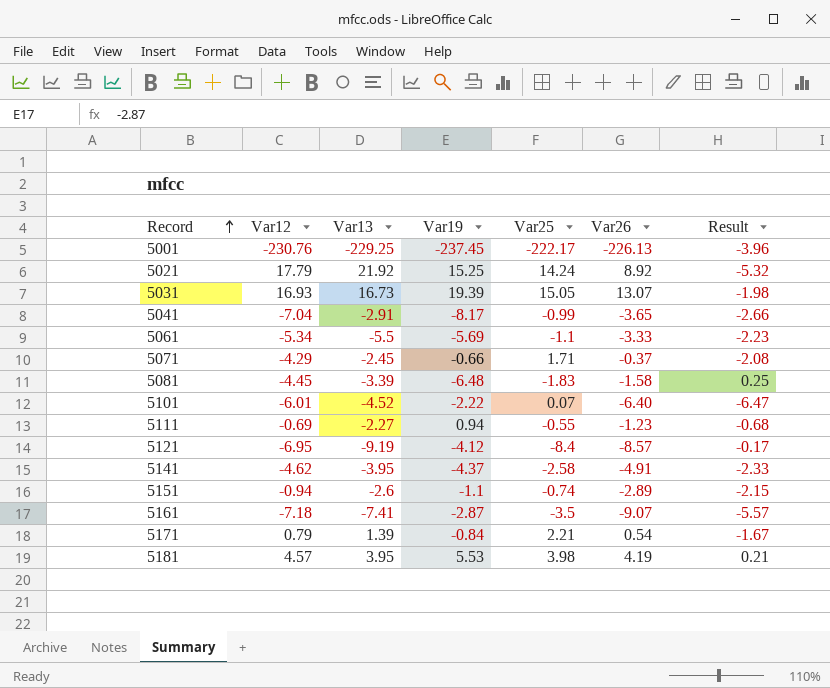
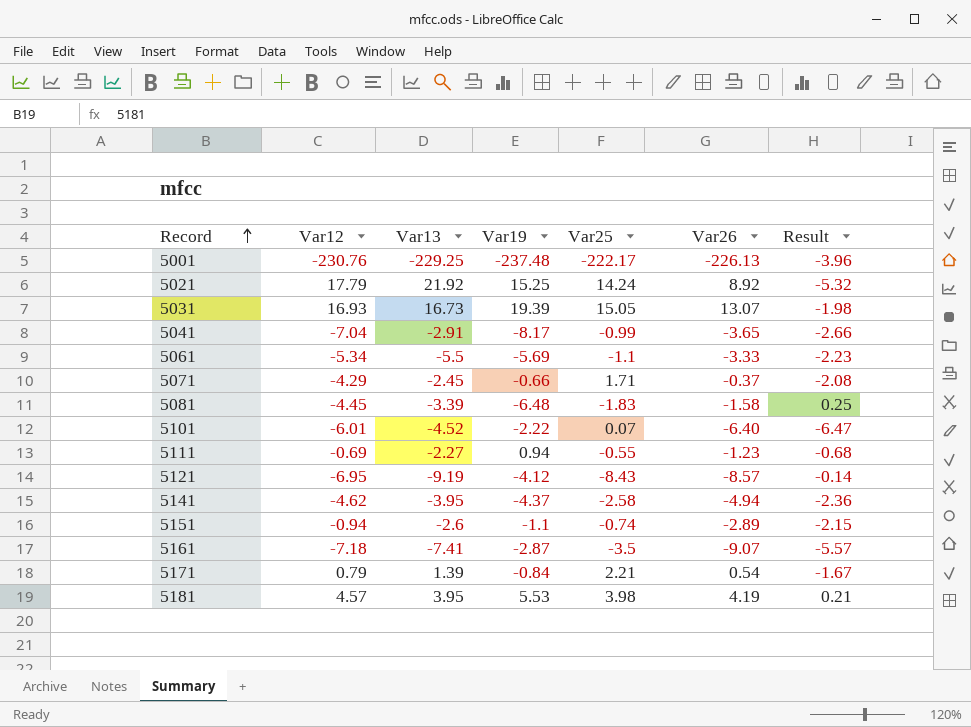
5001 | Var19: -237.45 -> -237.48
5121 | Var25: -8.4 -> -8.43
5121 | Result: -0.17 -> -0.14
5141 | Var26: -4.91 -> -4.94
5141 | Result: -2.33 -> -2.36

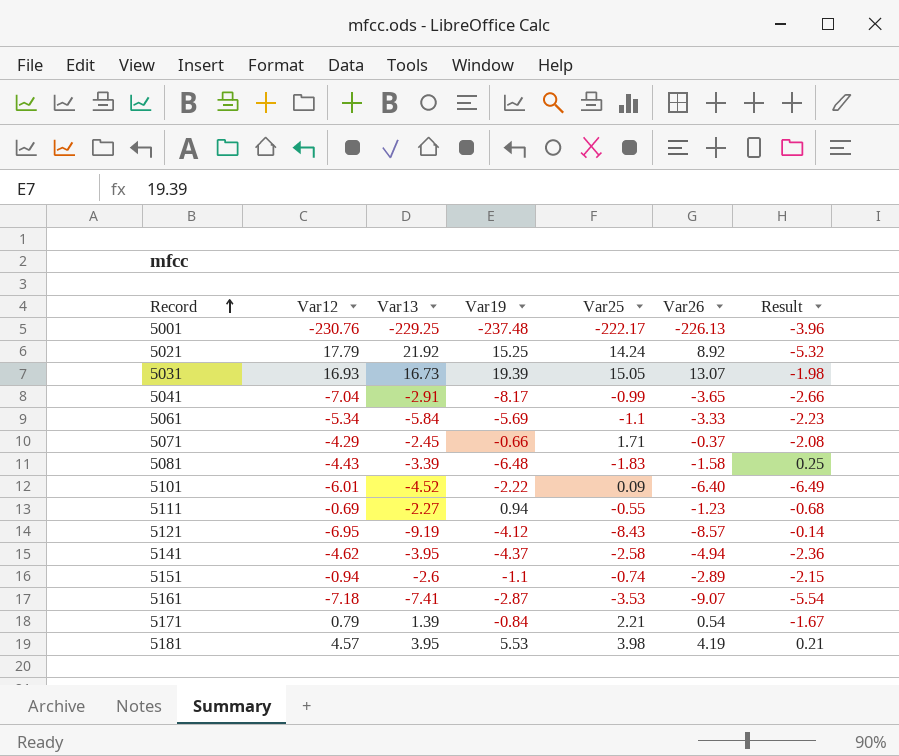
5061 | Var13: -5.5 -> -5.84
5081 | Var12: -4.45 -> -4.43
5101 | Var25: 0.07 -> 0.09
5101 | Result: -6.47 -> -6.49
5161 | Var25: -3.5 -> -3.53
5161 | Result: -5.57 -> -5.54

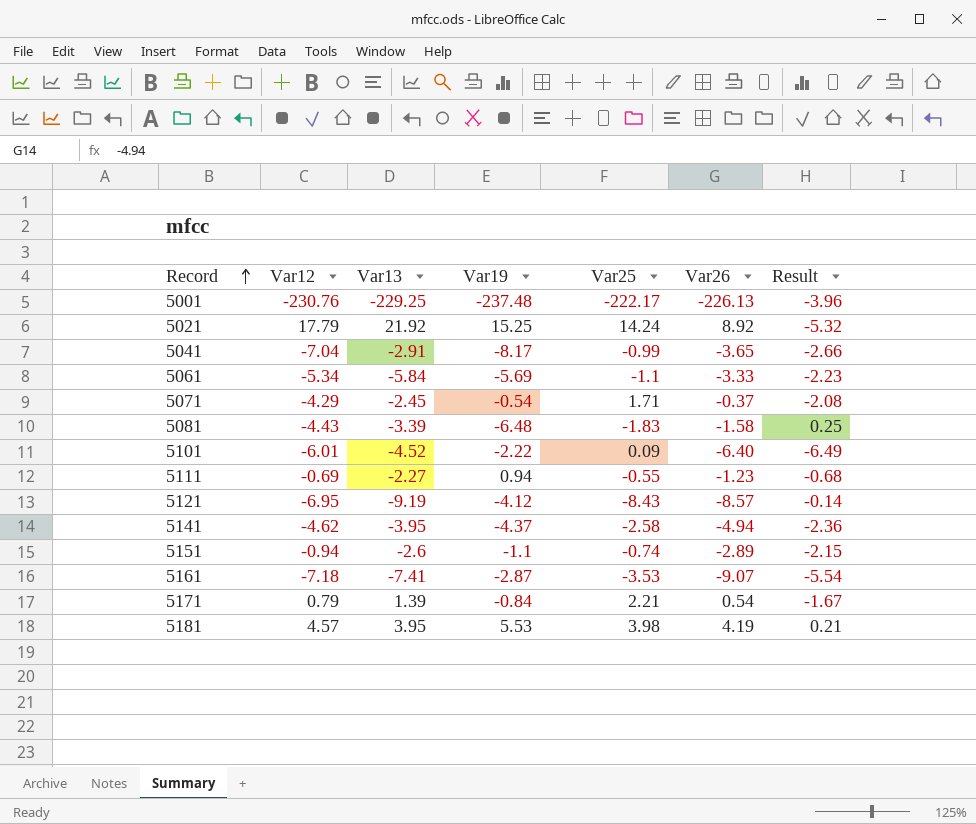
row 5031: 16.93 | 16.73 | 19.39 | 15.05 | 13.07 | -1.98 -> none
5071 | Var19: -0.66 -> -0.54

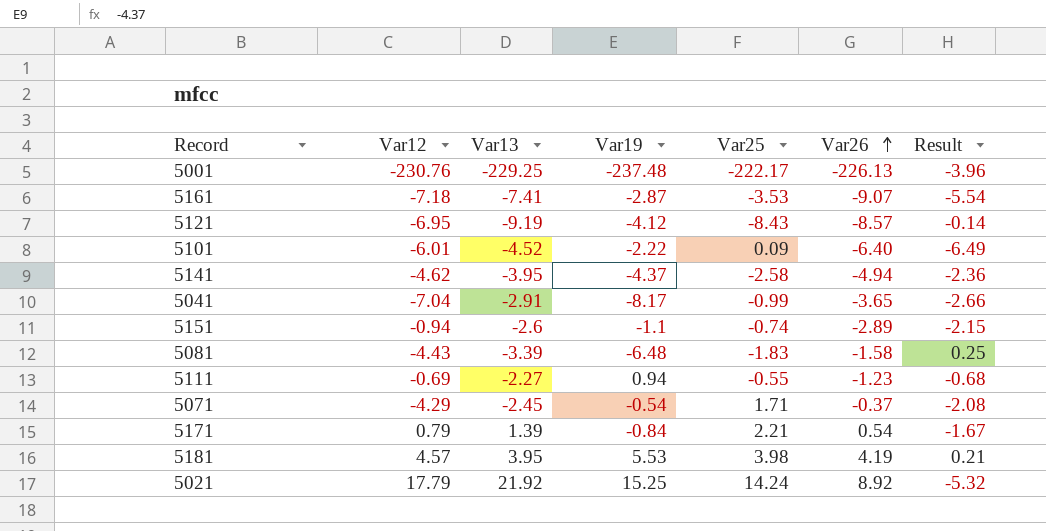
row order: Record ascending -> Var26 ascending
row 5061: -5.34 | -5.84 | -5.69 | -1.1 | -3.33 | -2.23 -> none

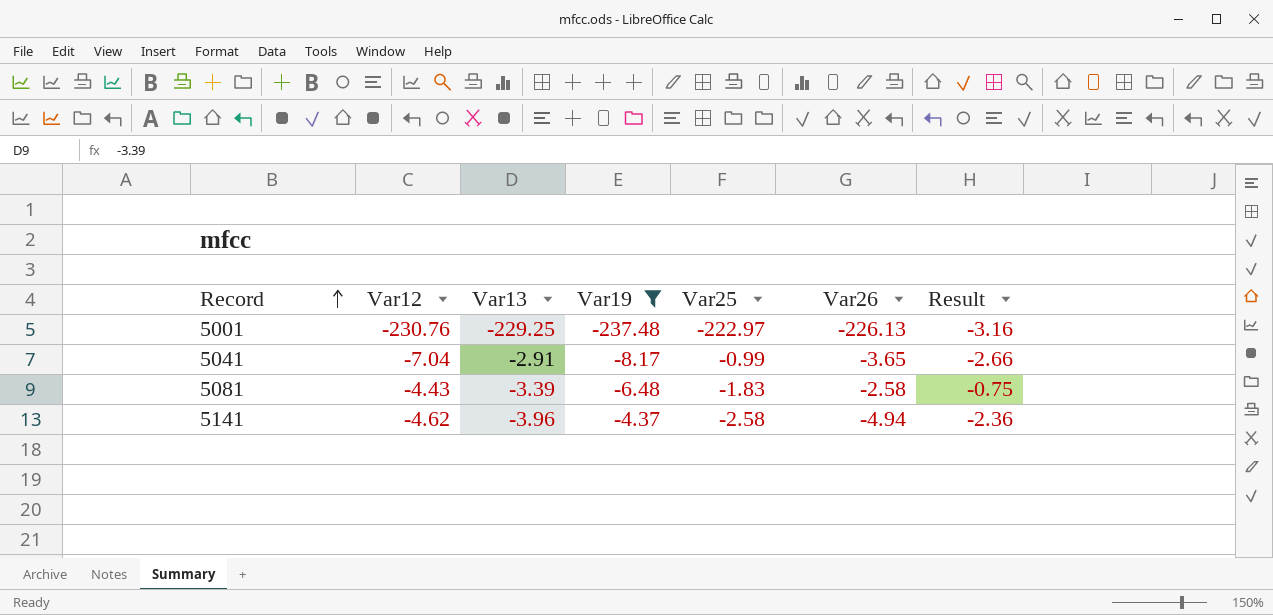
filter: none -> Var19 <= -4.37
row order: Var26 ascending -> Record ascending
5001 | Var25: -222.17 -> -222.97
5001 | Result: -3.96 -> -3.16
5081 | Var26: -1.58 -> -2.58
5081 | Result: 0.25 -> -0.75
5141 | Var13: -3.95 -> -3.96

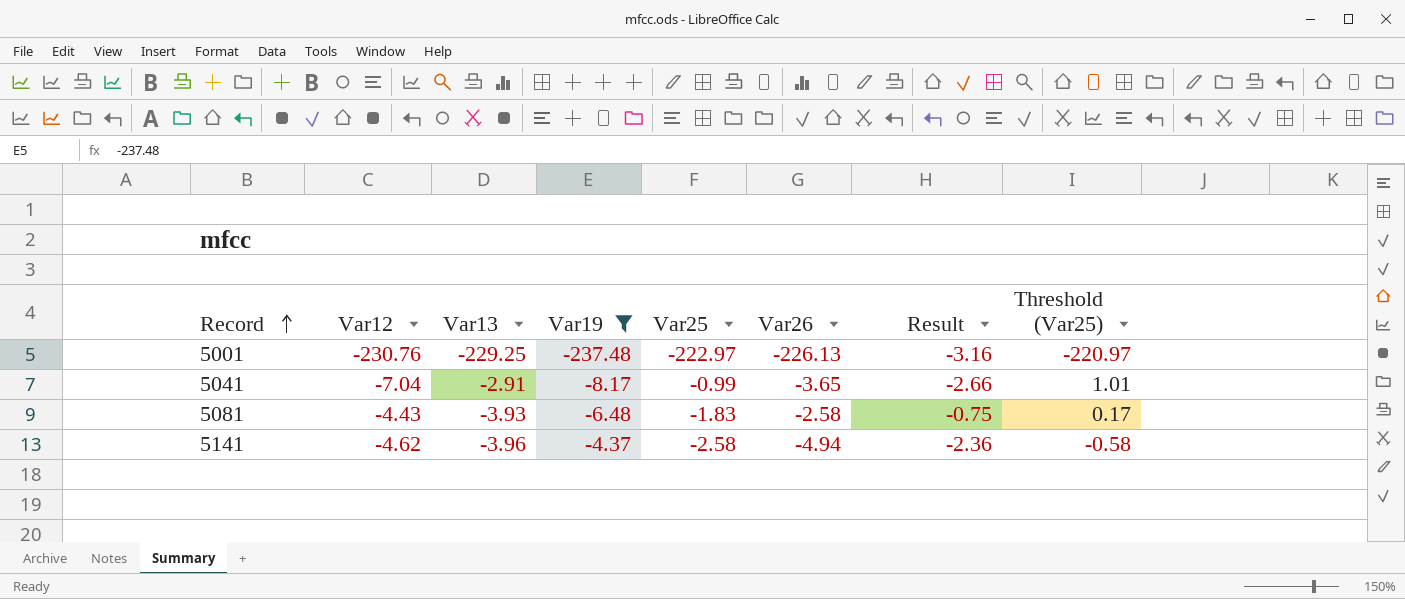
column Threshold (Var25) | formula: none -> [Var25] + 2
5081 | Var13: -3.39 -> -3.93

